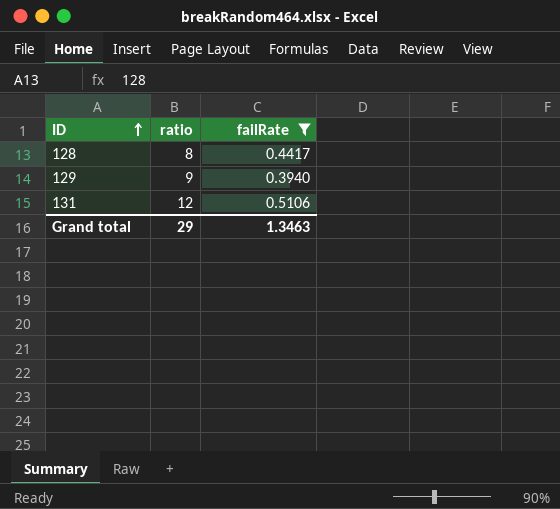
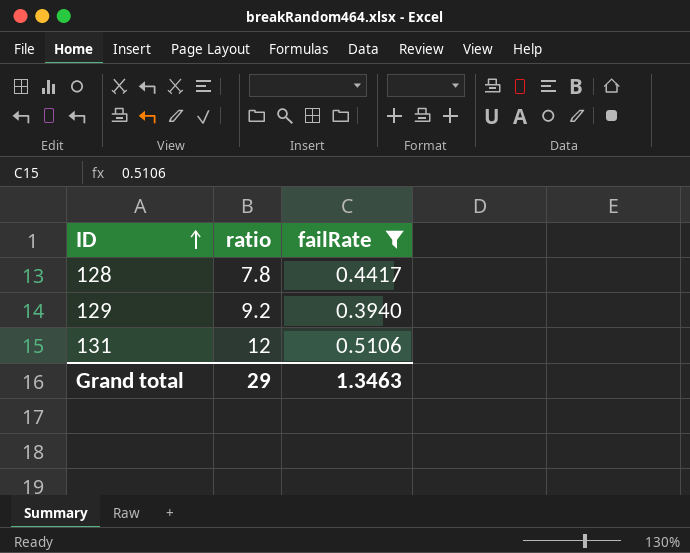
128 | ratio: 8 -> 7.8
129 | ratio: 9 -> 9.2

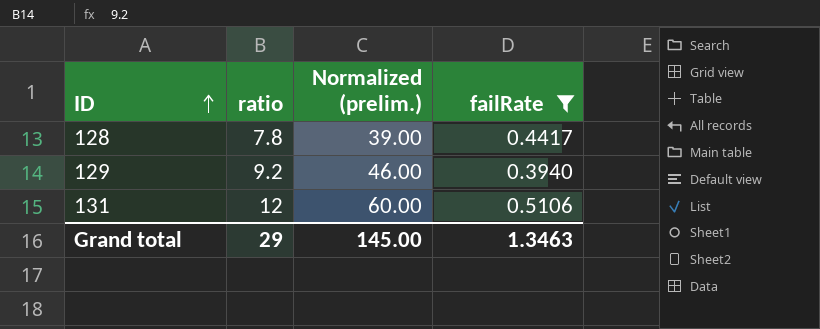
column Normalized (prelim.) | formula: none -> [ratio] * 5

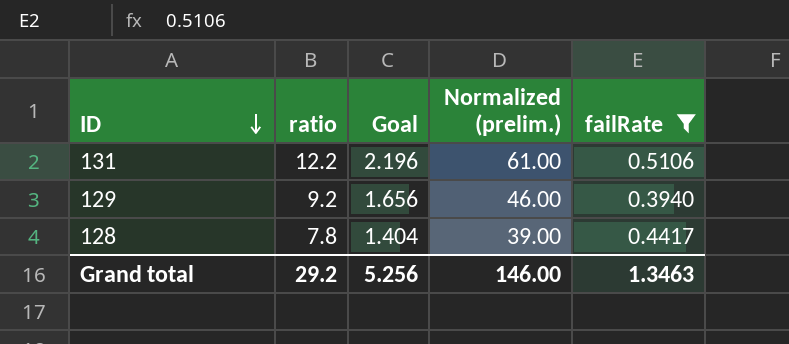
row order: ID ascending -> ID descending
column Goal | formula: none -> [ratio] * 0.18
131 | ratio: 12 -> 12.2
131 | Normalized (prelim.): 60.00 -> 61.00
Grand total | ratio: 29 -> 29.2
Grand total | Normalized (prelim.): 145.00 -> 146.00

